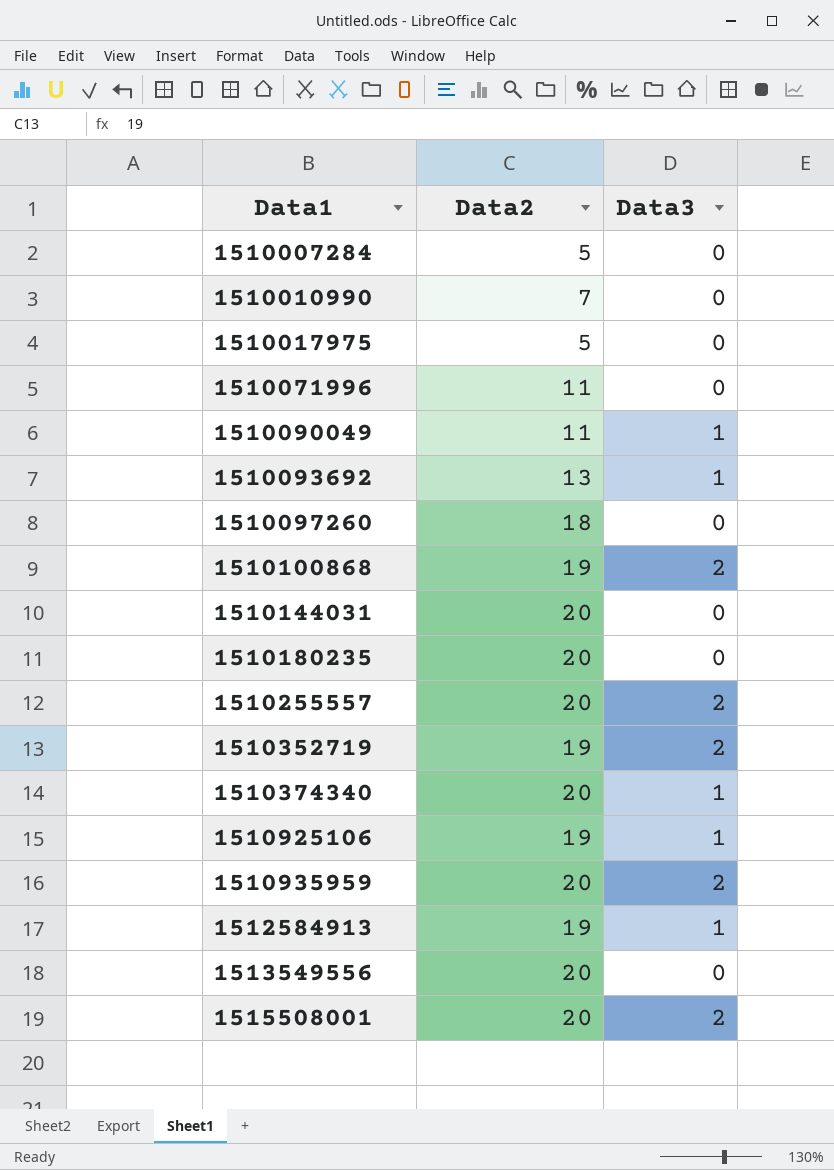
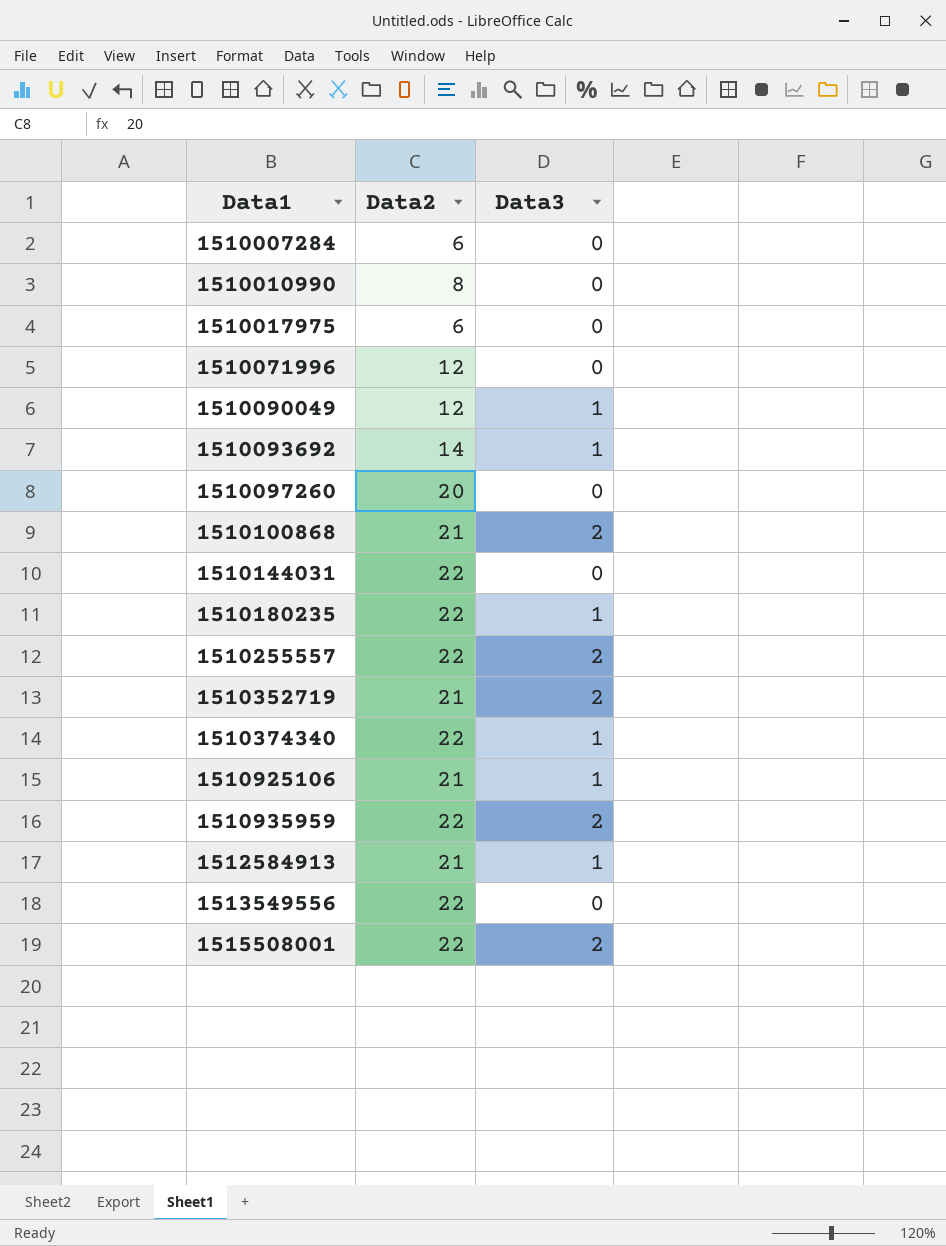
1510007284 | Data2: 5 -> 6
1510010990 | Data2: 7 -> 8
1510017975 | Data2: 5 -> 6
1510071996 | Data2: 11 -> 12
1510090049 | Data2: 11 -> 12
1510093692 | Data2: 13 -> 14
1510097260 | Data2: 18 -> 20
1510100868 | Data2: 19 -> 21
1510144031 | Data2: 20 -> 22
1510180235 | Data2: 20 -> 22
1510180235 | Data3: 0 -> 1
1510255557 | Data2: 20 -> 22
1510352719 | Data2: 19 -> 21
1510374340 | Data2: 20 -> 22
1510925106 | Data2: 19 -> 21
1510935959 | Data2: 20 -> 22
1512584913 | Data2: 19 -> 21
1513549556 | Data2: 20 -> 22
1515508001 | Data2: 20 -> 22

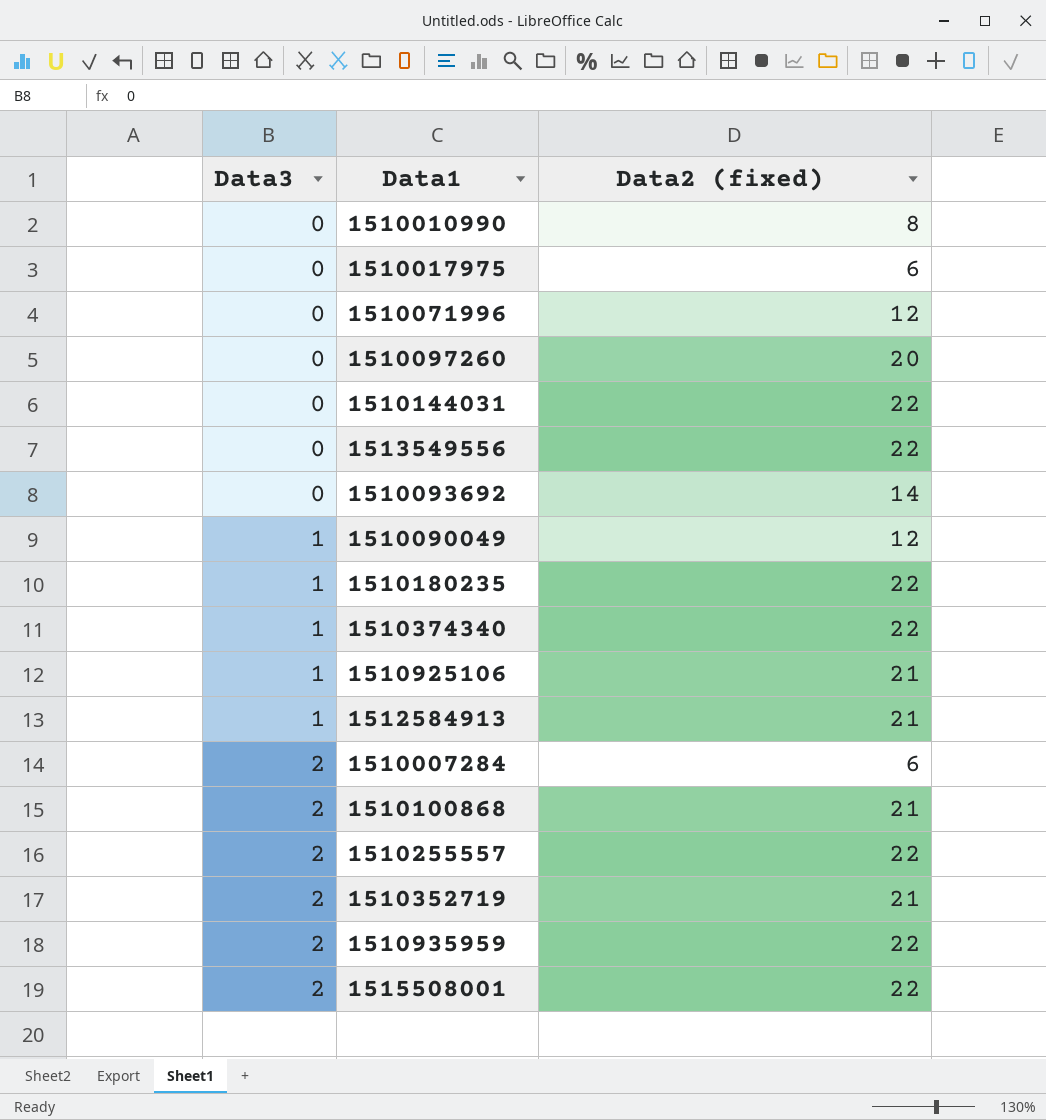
row order: Data1 ascending -> Data3 ascending
column Data3 | position: 3 -> 1
column name: Data2 -> Data2 (fixed)
1510093692 | Data3: 1 -> 0
1510007284 | Data3: 0 -> 2

